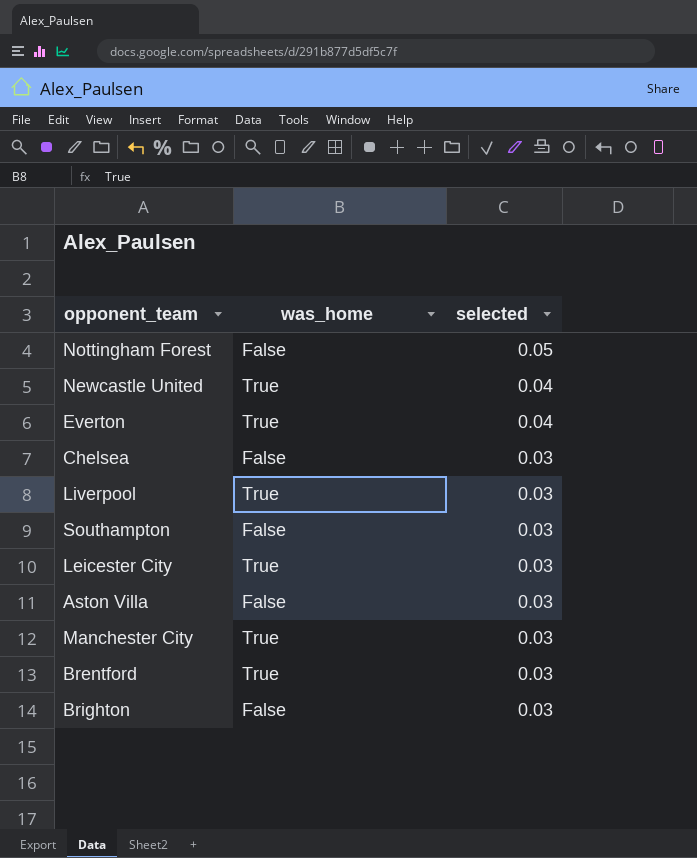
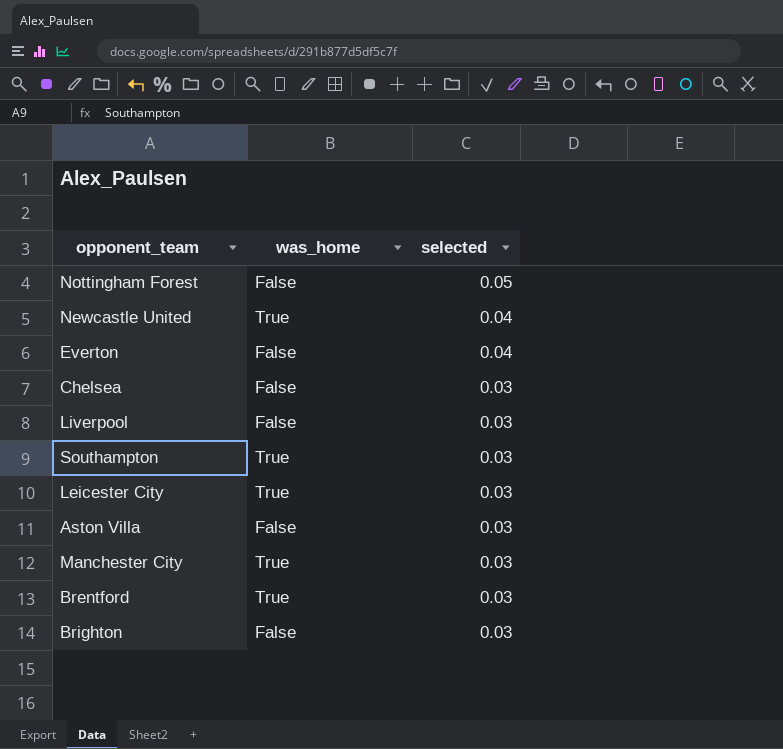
Everton | was_home: True -> False
Liverpool | was_home: True -> False
Southampton | was_home: False -> True

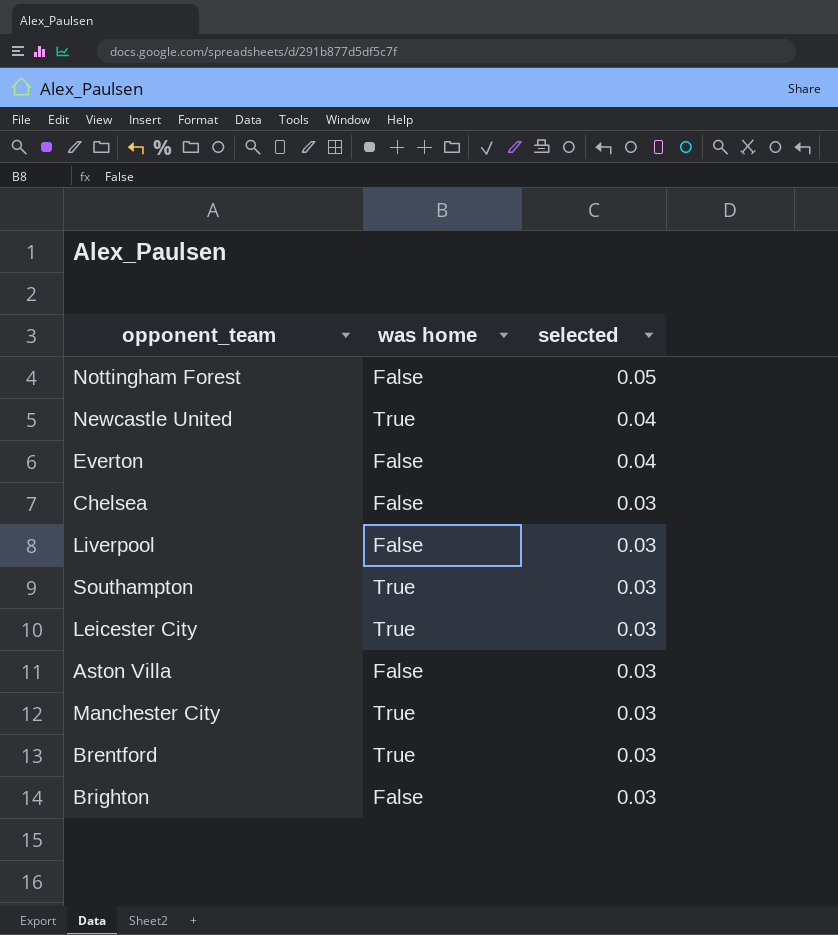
column name: was_home -> was home

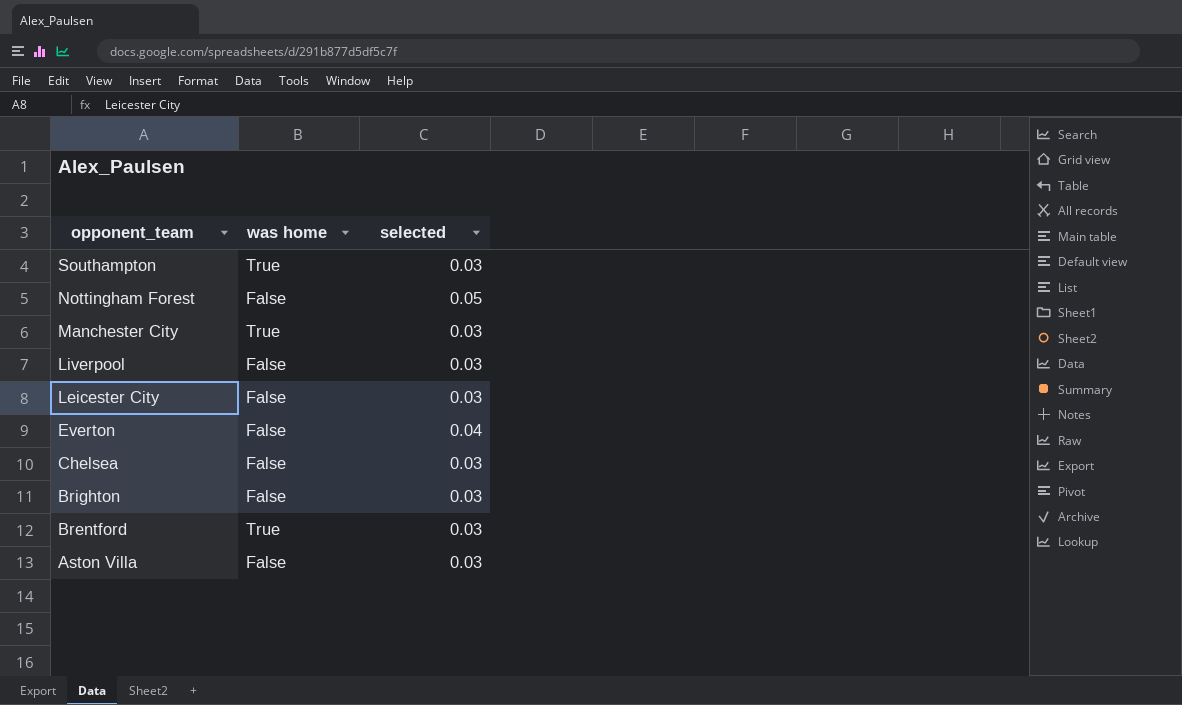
row order: selected descending -> opponent_team descending
row Newcastle United: True | 0.04 -> none
Leicester City | was home: True -> False

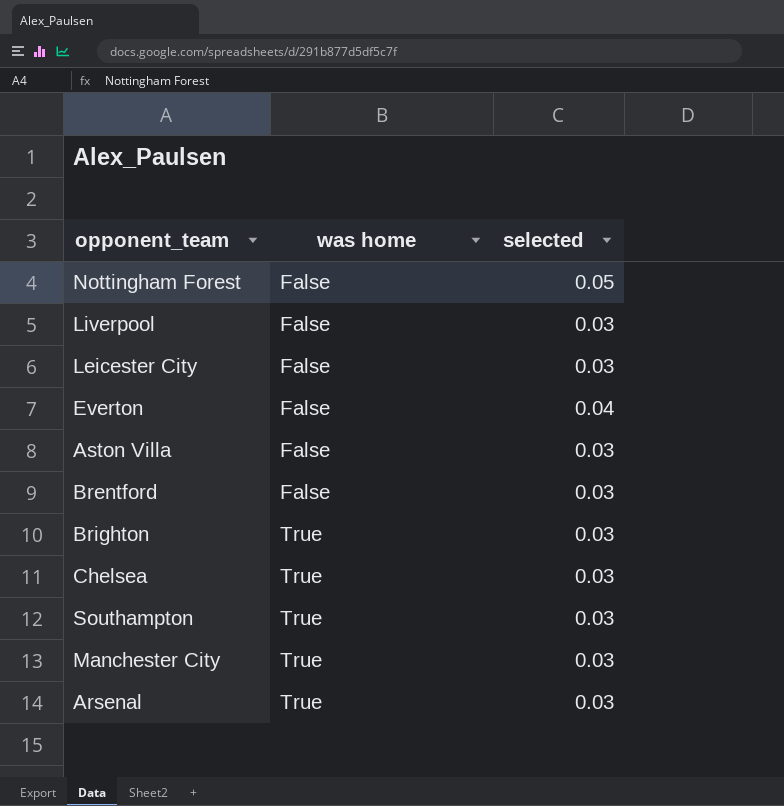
row order: opponent_team descending -> was home ascending
Brentford | was home: True -> False
Brighton | was home: False -> True
Chelsea | was home: False -> True
row Arsenal: none -> True | 0.03

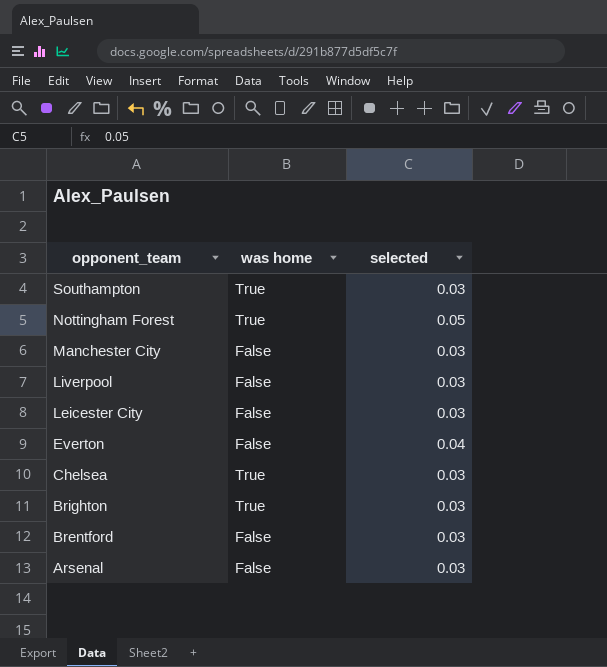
row order: was home ascending -> opponent_team descending
row Aston Villa: False | 0.03 -> none
Nottingham Forest | was home: False -> True
Manchester City | was home: True -> False
Arsenal | was home: True -> False

